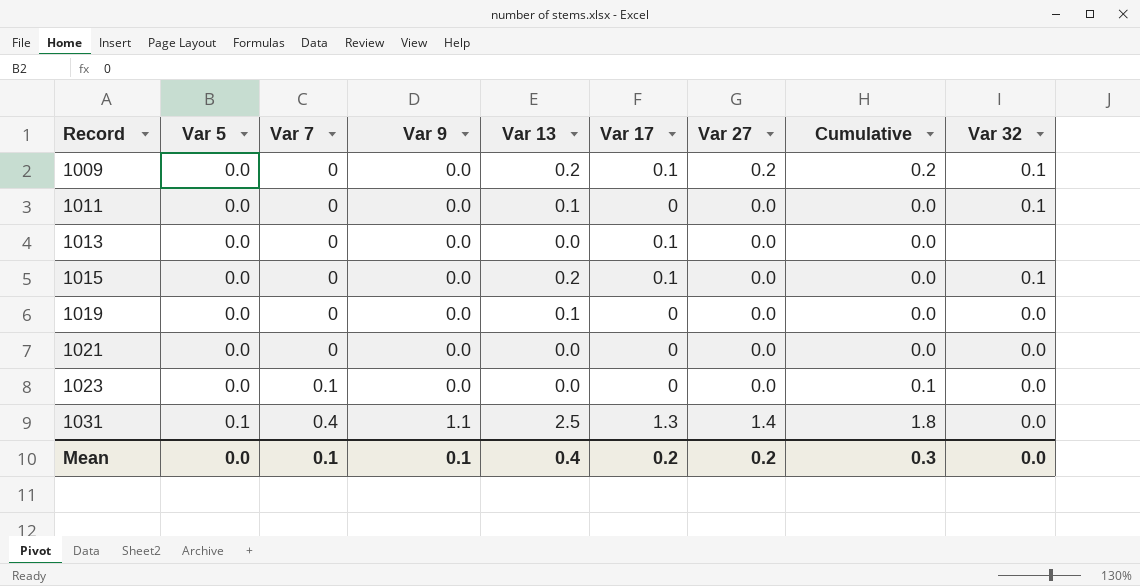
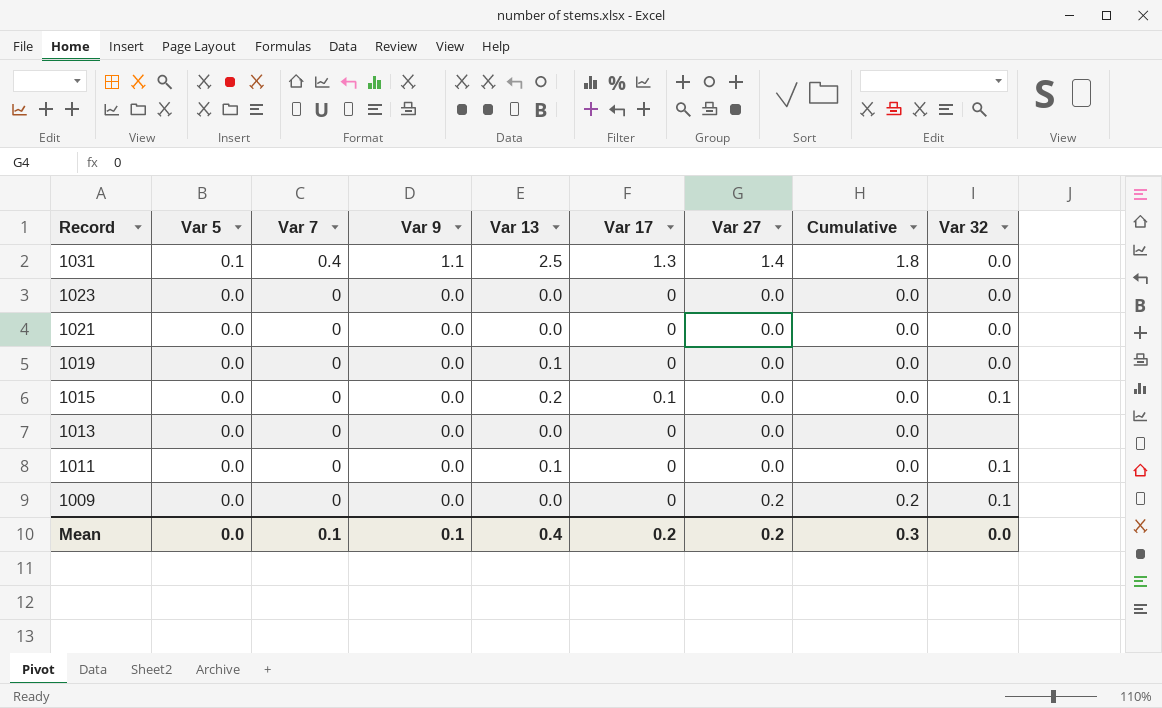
row order: Record ascending -> Record descending
1023 | Var 7: 0.1 -> 0
1023 | Cumulative: 0.1 -> 0.0
1013 | Var 17: 0.1 -> 0
1009 | Var 13: 0.2 -> 0.0
1009 | Var 17: 0.1 -> 0

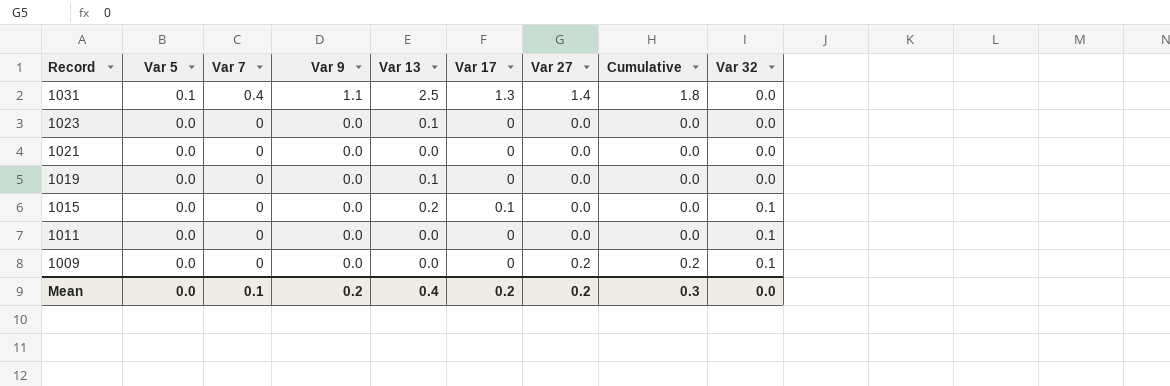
row 1013: 0.0 | 0 | 0.0 | 0.0 | 0 | 0.0 | 0.0 | none -> none
1023 | Var 13: 0.0 -> 0.1
1011 | Var 13: 0.1 -> 0.0
Mean | Var 9: 0.1 -> 0.2

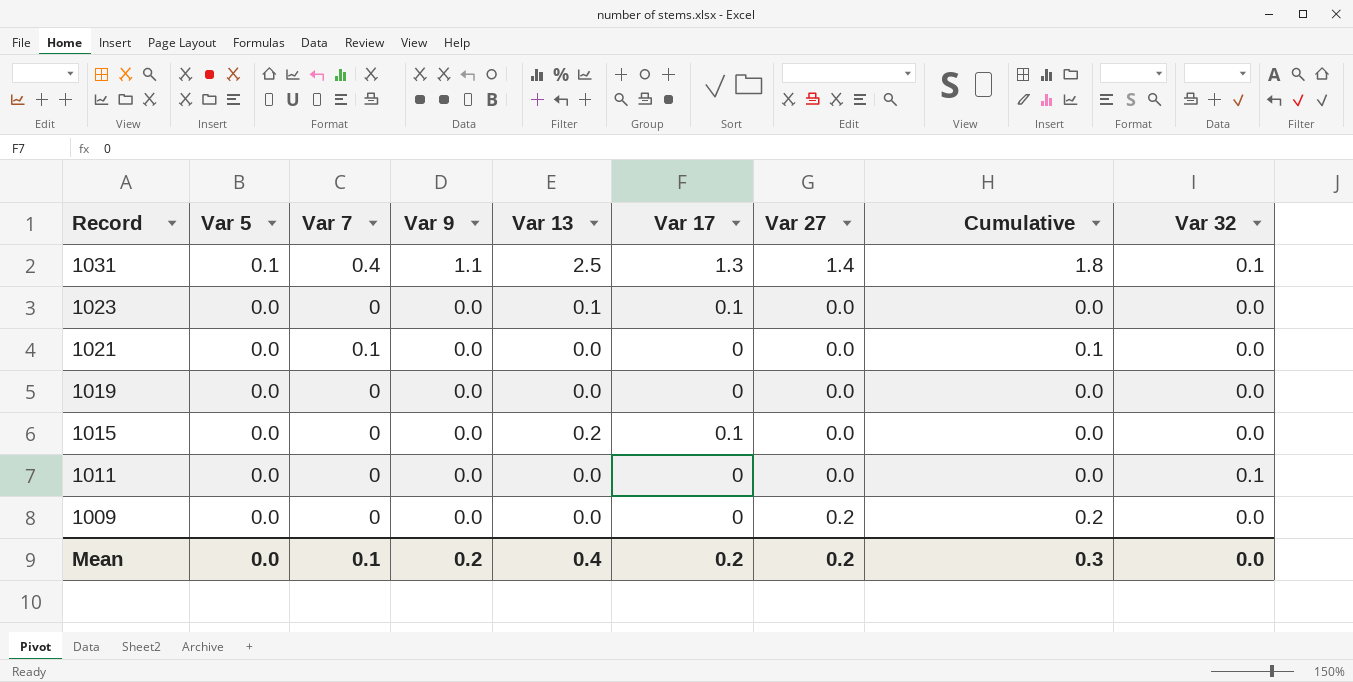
1031 | Var 32: 0.0 -> 0.1
1023 | Var 17: 0 -> 0.1
1021 | Var 7: 0 -> 0.1
1021 | Cumulative: 0.0 -> 0.1
1019 | Var 13: 0.1 -> 0.0
1015 | Var 32: 0.1 -> 0.0
1009 | Var 32: 0.1 -> 0.0

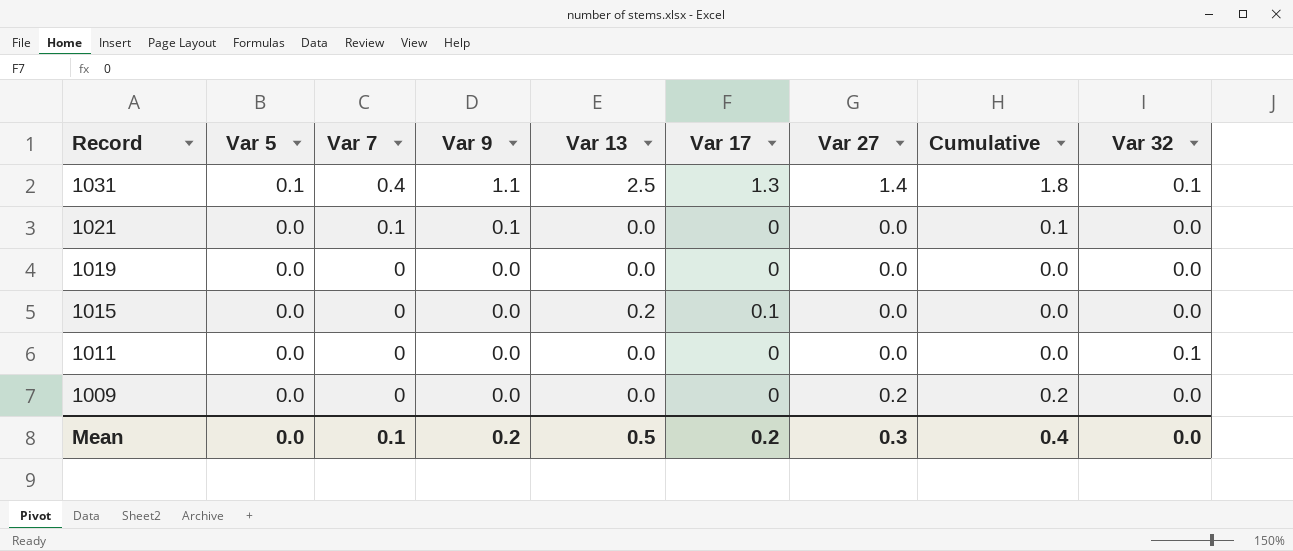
row 1023: 0.0 | 0 | 0.0 | 0.1 | 0.1 | 0.0 | 0.0 | 0.0 -> none
1021 | Var 9: 0.0 -> 0.1
Mean | Var 13: 0.4 -> 0.5
Mean | Var 27: 0.2 -> 0.3
Mean | Cumulative: 0.3 -> 0.4

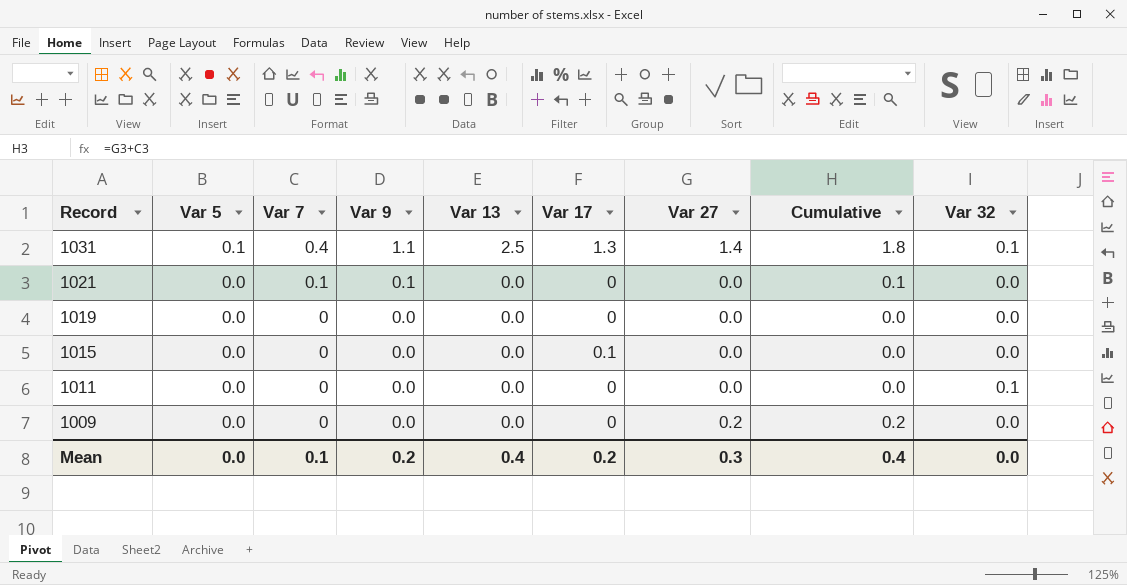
1015 | Var 13: 0.2 -> 0.0
Mean | Var 13: 0.5 -> 0.4

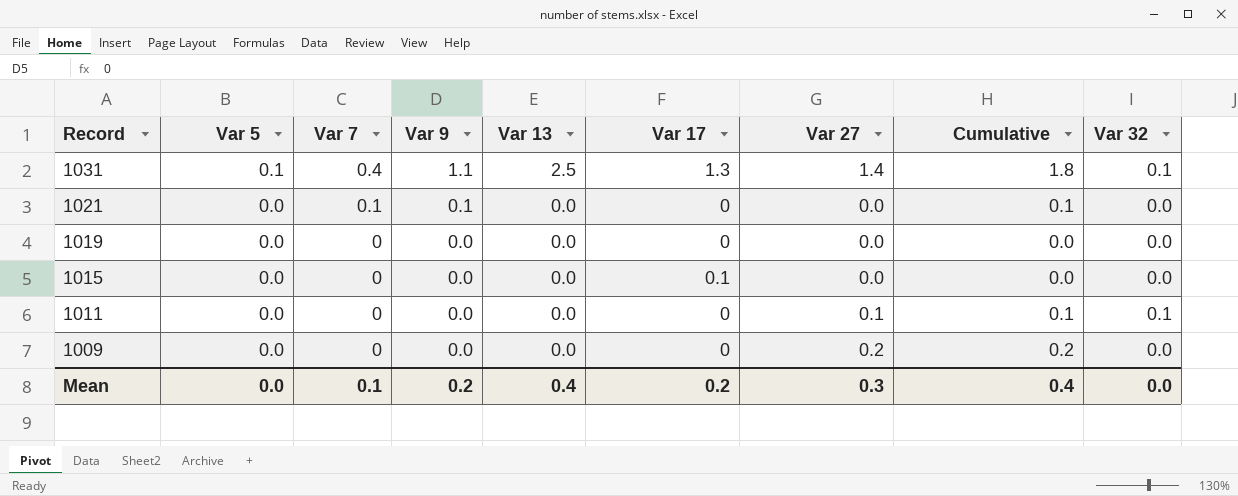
1011 | Var 27: 0.0 -> 0.1
1011 | Cumulative: 0.0 -> 0.1

